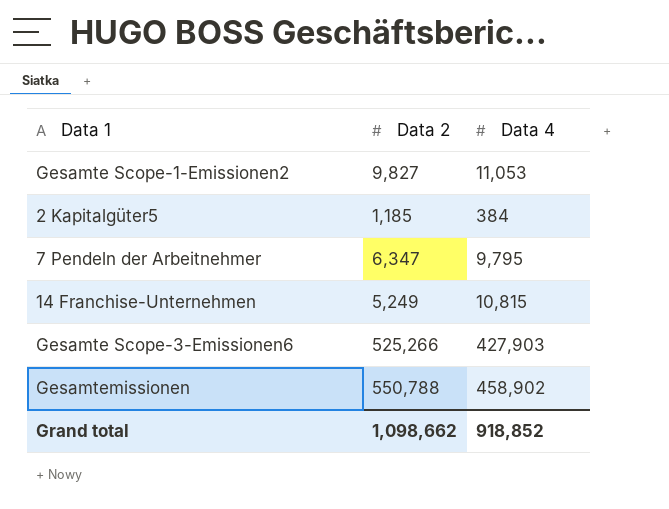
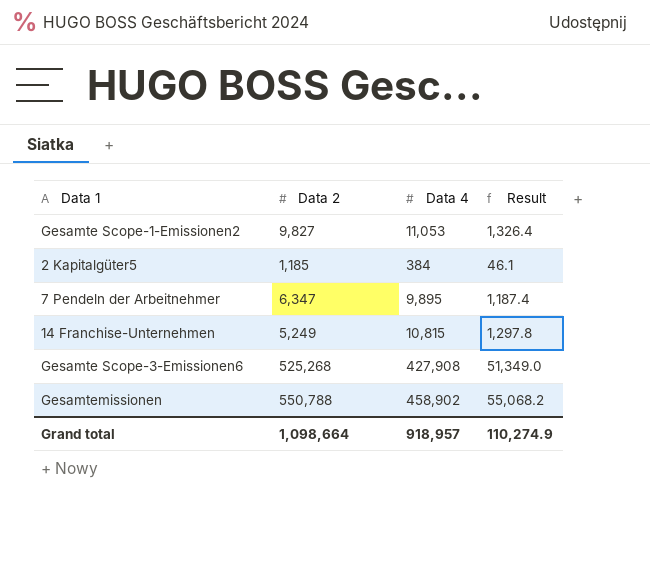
column Result | formula: none -> [Data 4] * 0.12
7 Pendeln der Arbeitnehmer | Data 4: 9,795 -> 9,895
Gesamte Scope-3-Emissionen6 | Data 2: 525,266 -> 525,268
Gesamte Scope-3-Emissionen6 | Data 4: 427,903 -> 427,908
Grand total | Data 2: 1,098,662 -> 1,098,664
Grand total | Data 4: 918,852 -> 918,957

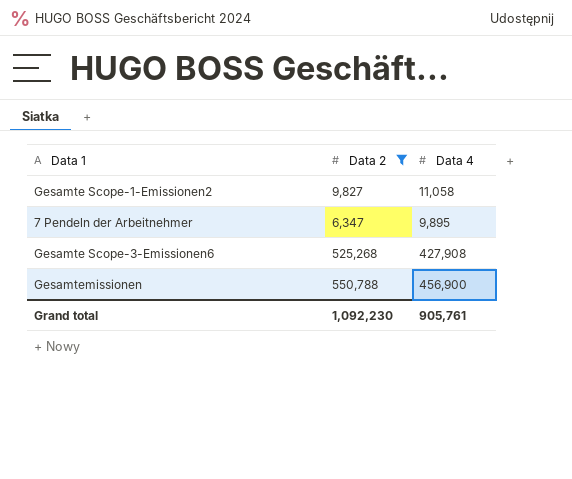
filter: none -> Data 2 >= 6,347
column Result | formula: [Data 4] * 0.12 -> none
Gesamte Scope-1-Emissionen2 | Data 4: 11,053 -> 11,058
Gesamtemissionen | Data 4: 458,902 -> 456,900
Grand total | Data 2: 1,098,664 -> 1,092,230
Grand total | Data 4: 918,957 -> 905,761

